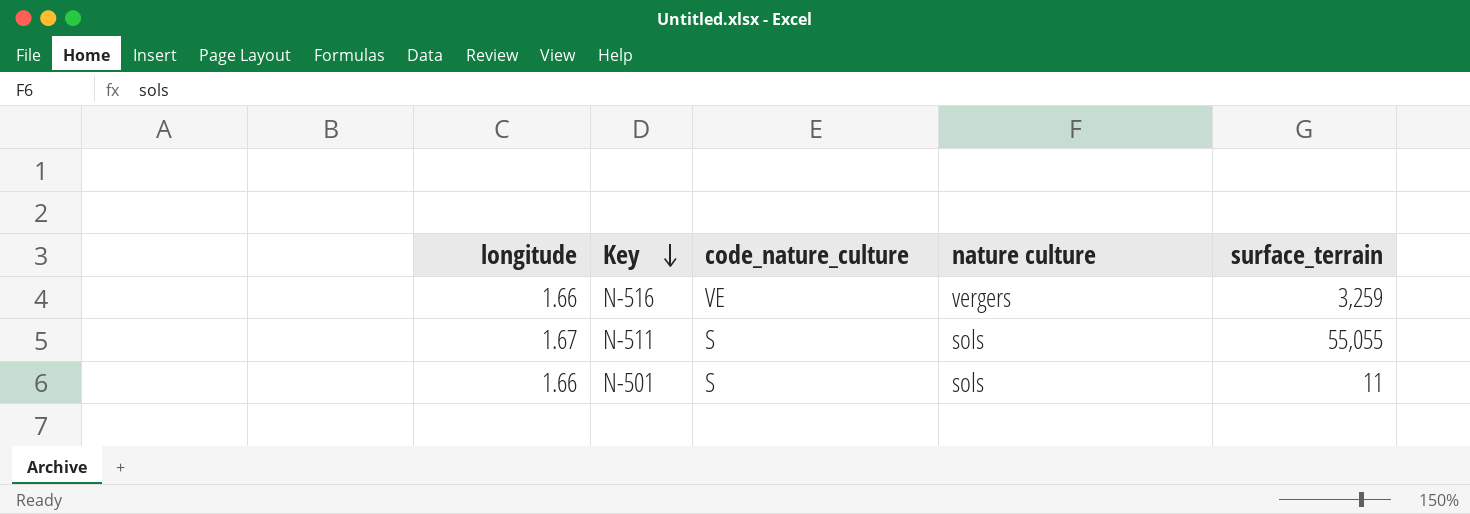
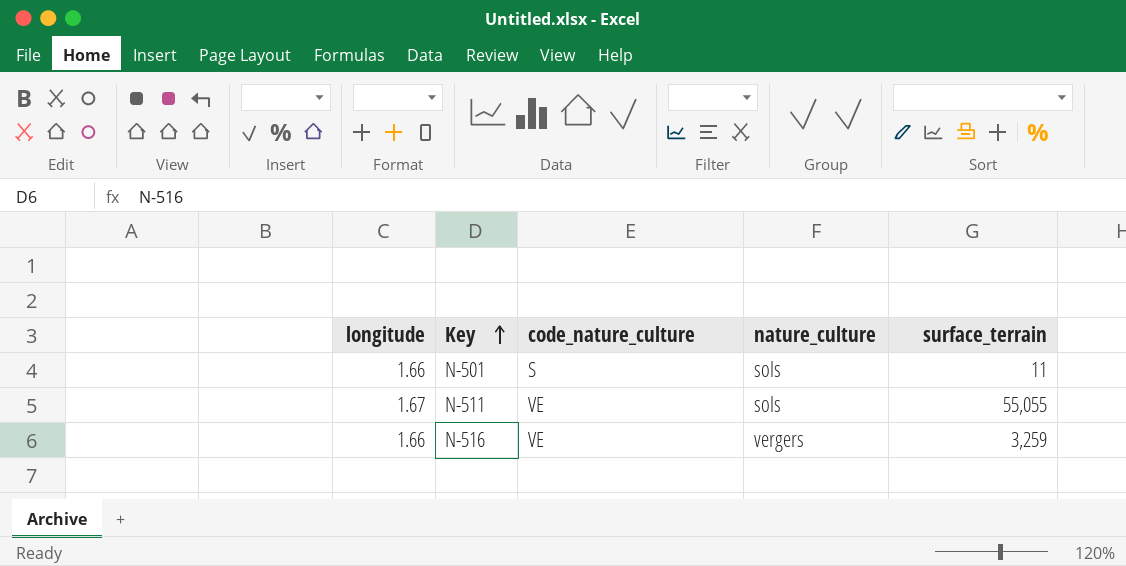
row order: Key descending -> Key ascending
column name: nature culture -> nature_culture
N-511 | code_nature_culture: S -> VE

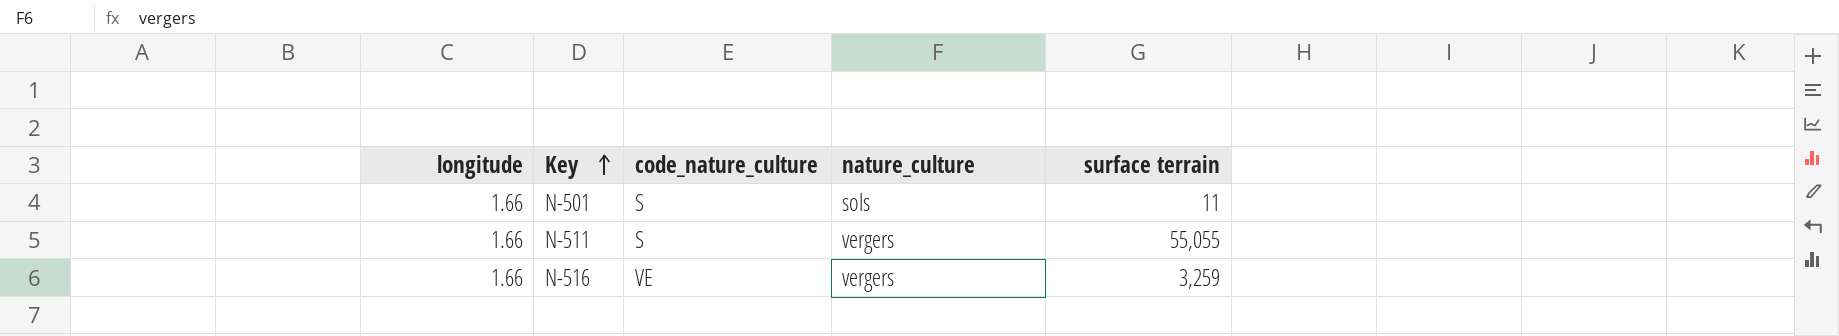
column name: surface_terrain -> surface terrain
N-511 | longitude: 1.67 -> 1.66
N-511 | code_nature_culture: VE -> S
N-511 | nature_culture: sols -> vergers

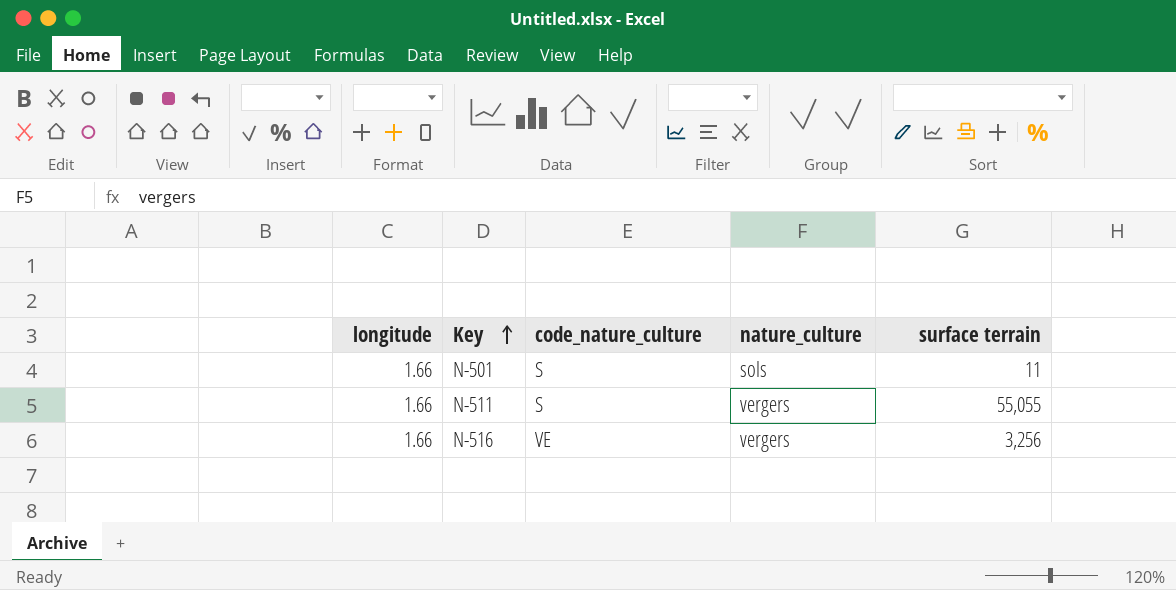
N-516 | surface terrain: 3,259 -> 3,256

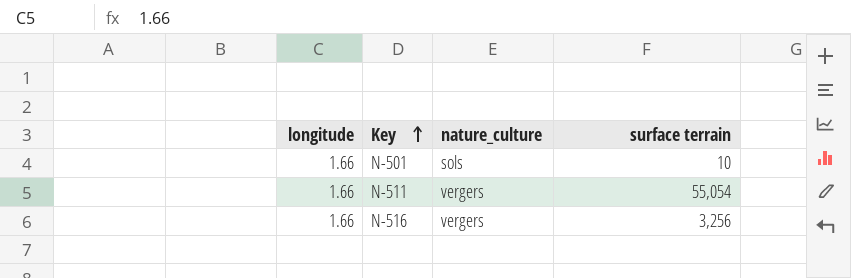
column code_nature_culture | position: 3 -> none
N-501 | surface terrain: 11 -> 10
N-511 | surface terrain: 55,055 -> 55,054

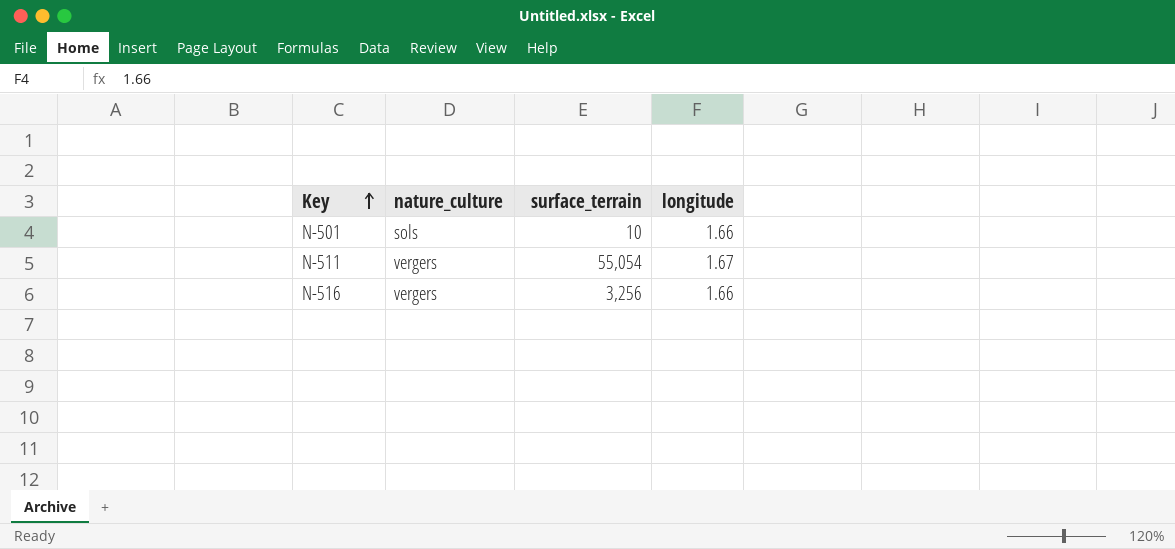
column name: surface terrain -> surface_terrain
column longitude | position: 1 -> 4
N-511 | longitude: 1.66 -> 1.67

